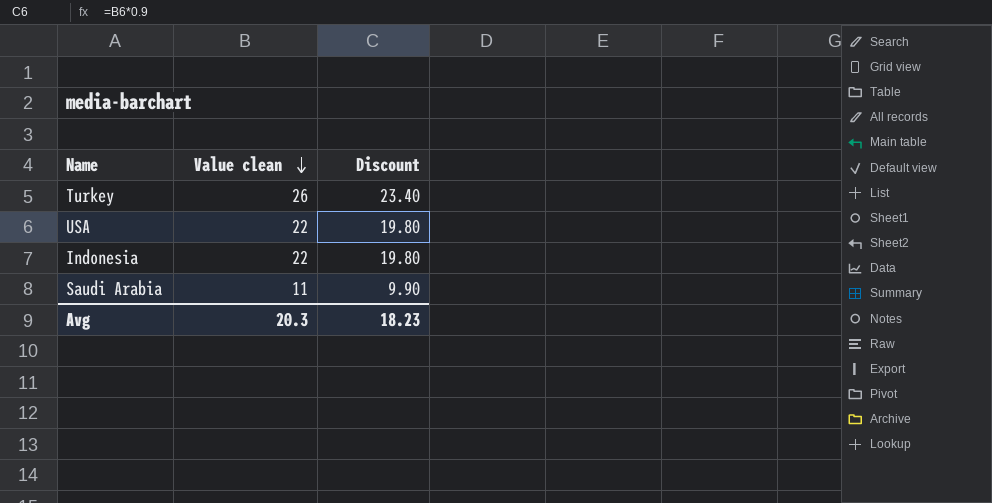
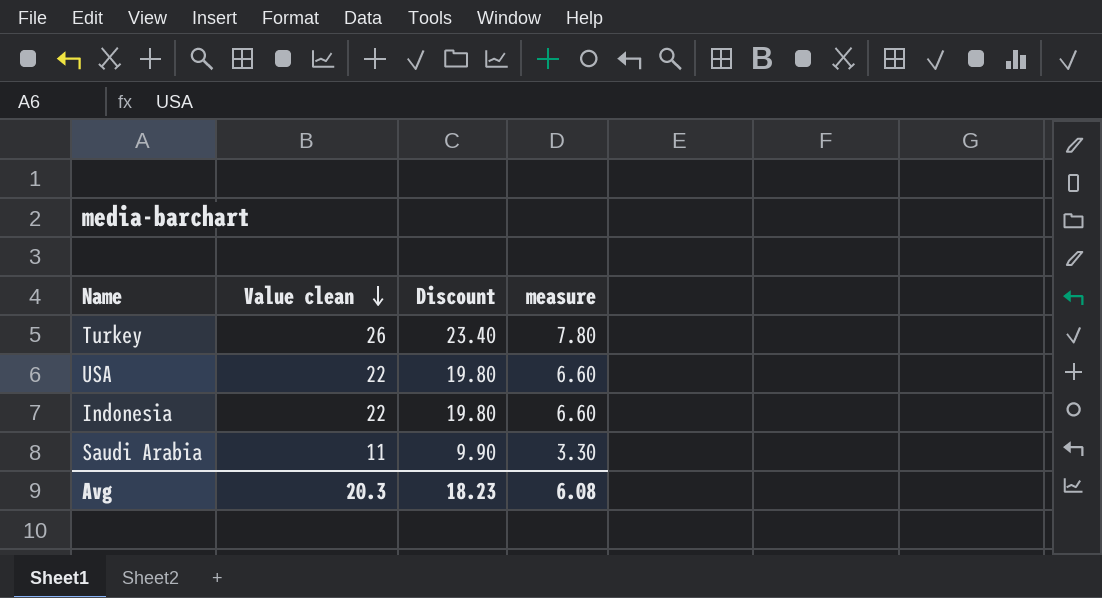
column measure | formula: none -> [Value clean] * 0.3

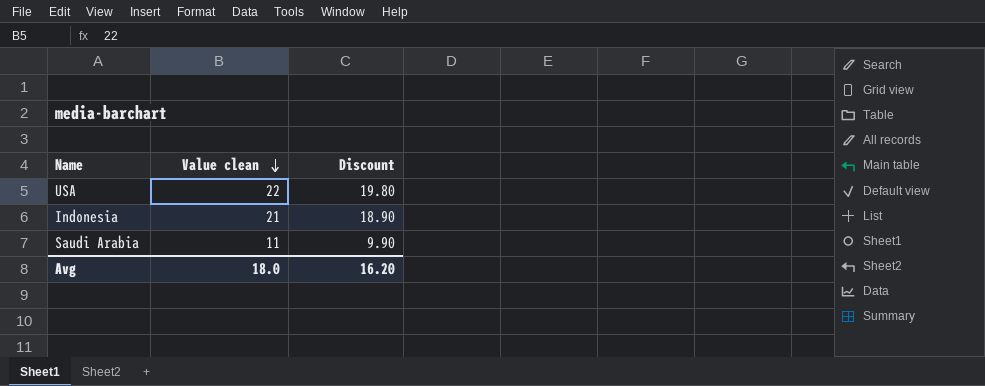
column measure | formula: [Value clean] * 0.3 -> none
row Turkey: 26 | 23.40 | 7.80 -> none
Indonesia | Value clean: 22 -> 21
Indonesia | Discount: 19.80 -> 18.90
Avg | Value clean: 20.3 -> 18.0
Avg | Discount: 18.23 -> 16.20

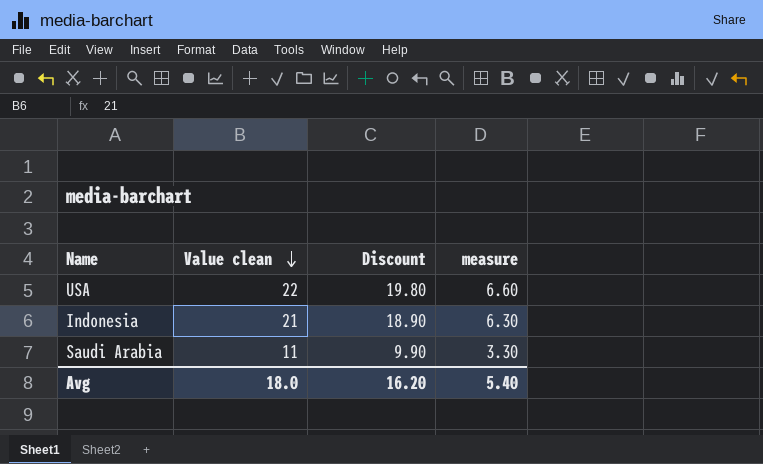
column measure | formula: none -> [Value clean] * 0.3

